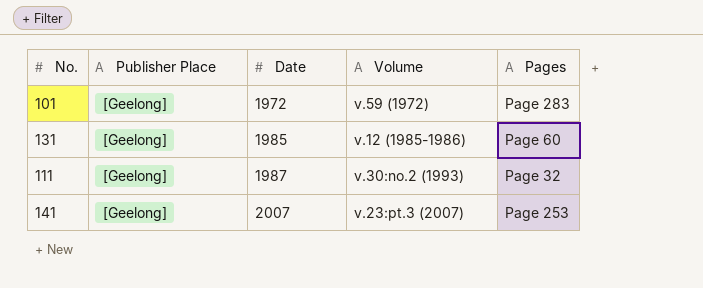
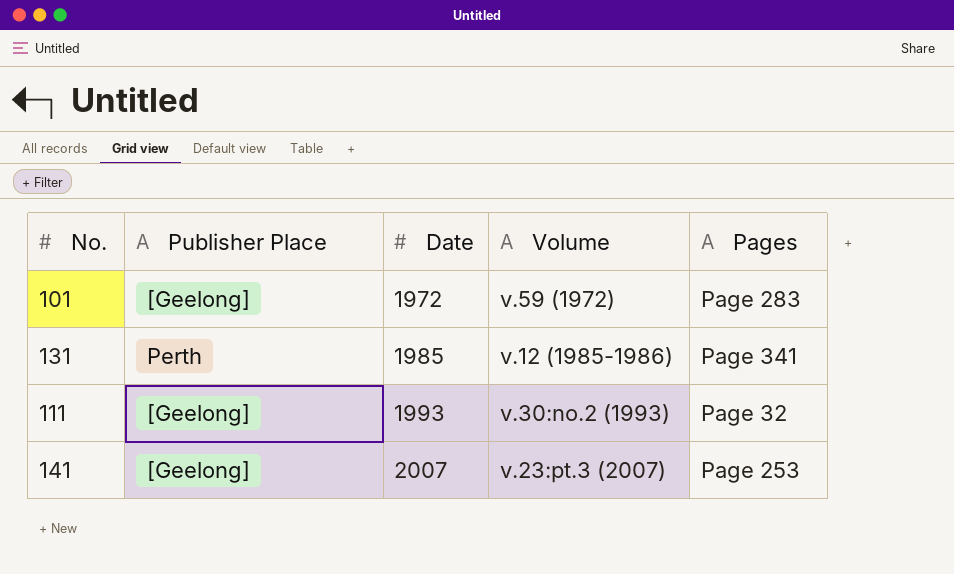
131 | Publisher Place: [Geelong] -> Perth
131 | Pages: Page 60 -> Page 341
111 | Date: 1987 -> 1993

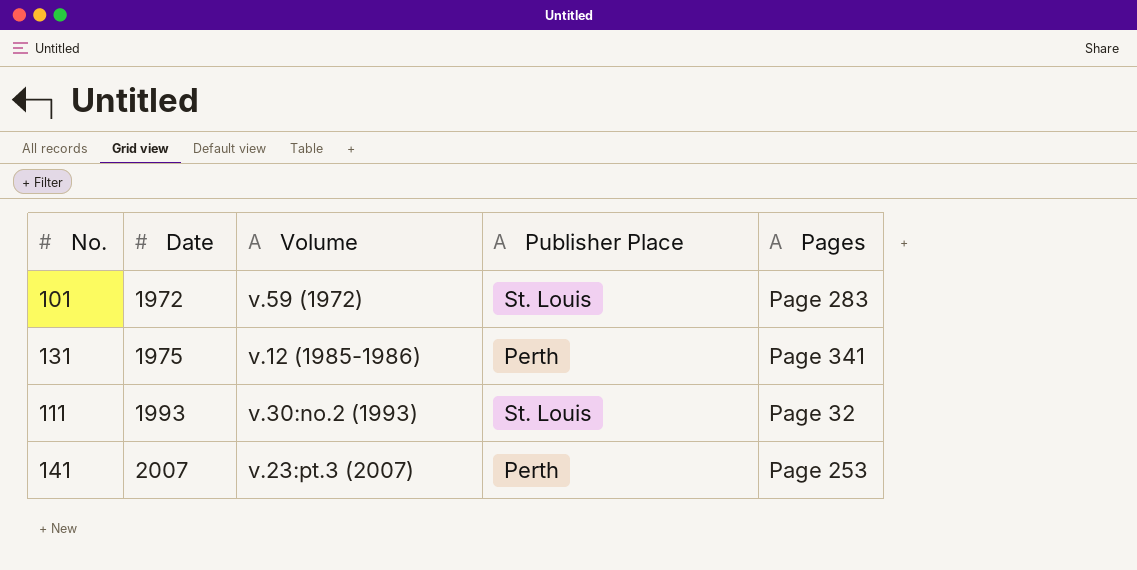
column Publisher Place | position: 2 -> 4
101 | Publisher Place: [Geelong] -> St. Louis
131 | Date: 1985 -> 1975
111 | Publisher Place: [Geelong] -> St. Louis
141 | Publisher Place: [Geelong] -> Perth

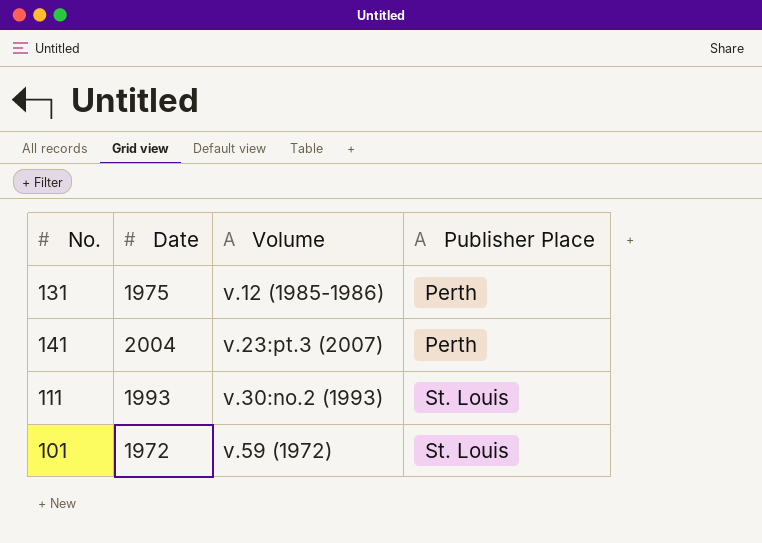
row order: Date ascending -> Volume ascending
column Pages | position: 5 -> none
141 | Date: 2007 -> 2004

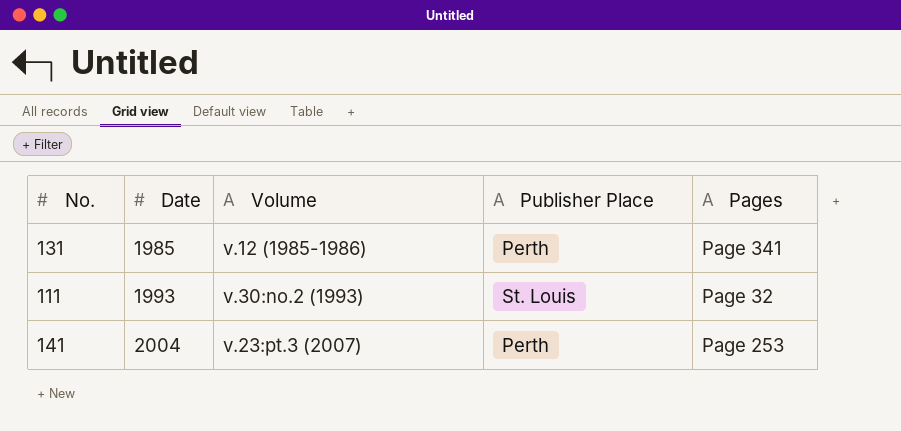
row order: Volume ascending -> Date ascending
column Pages | position: none -> 5
row 101: 1972 | v.59 (1972) | St. Louis -> none
131 | Date: 1975 -> 1985

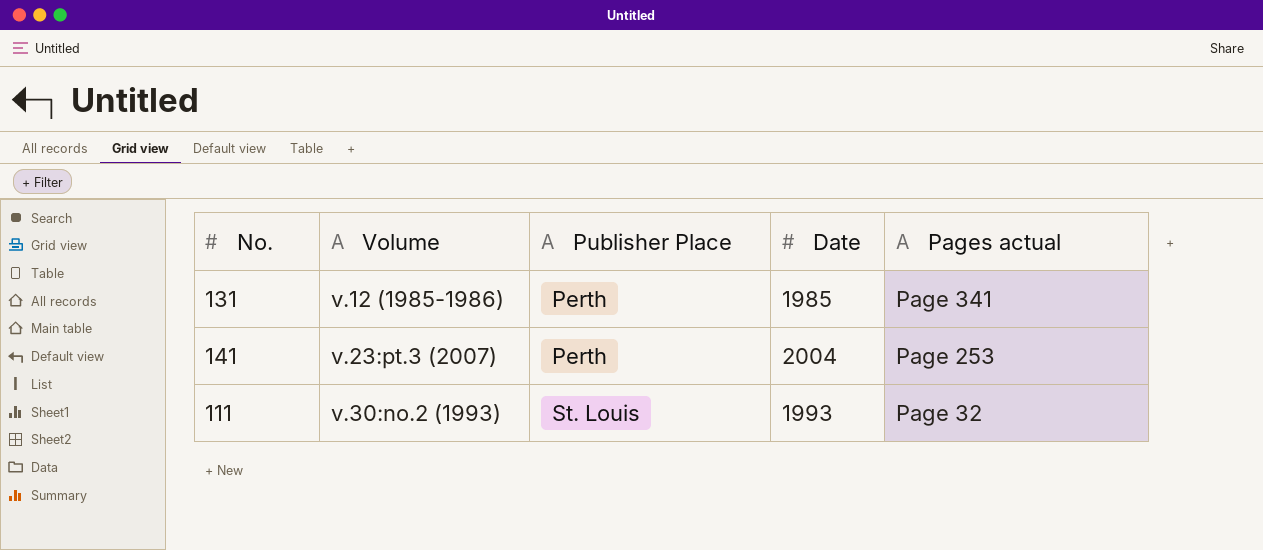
row order: Date ascending -> Volume ascending
column Date | position: 2 -> 4
column name: Pages -> Pages actual

